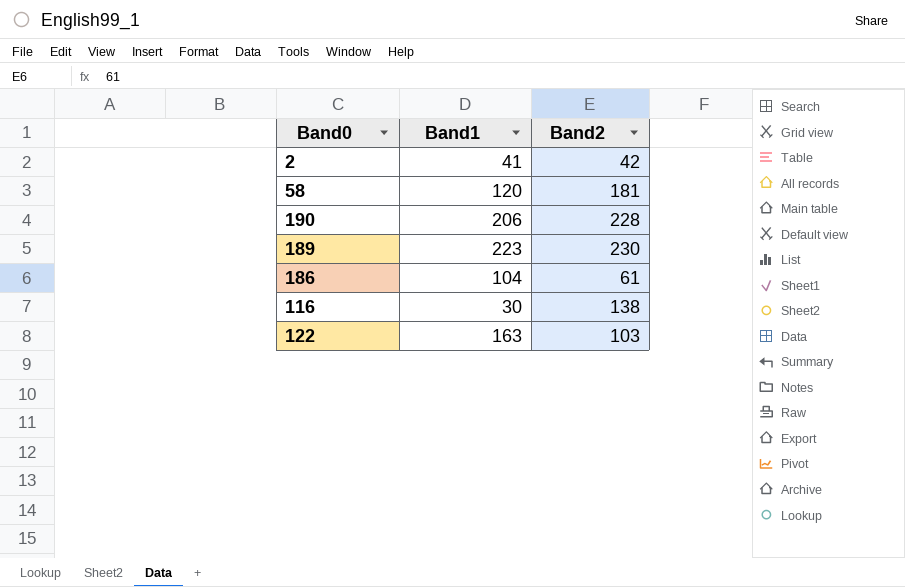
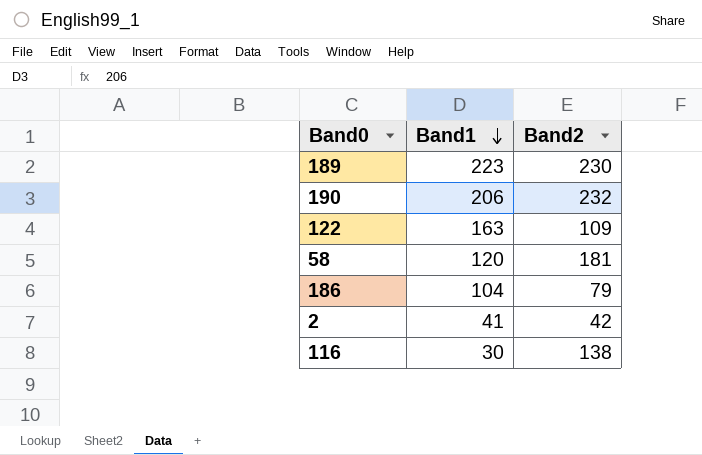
row order: none -> Band1 descending
190 | Band2: 228 -> 232
122 | Band2: 103 -> 109
186 | Band2: 61 -> 79

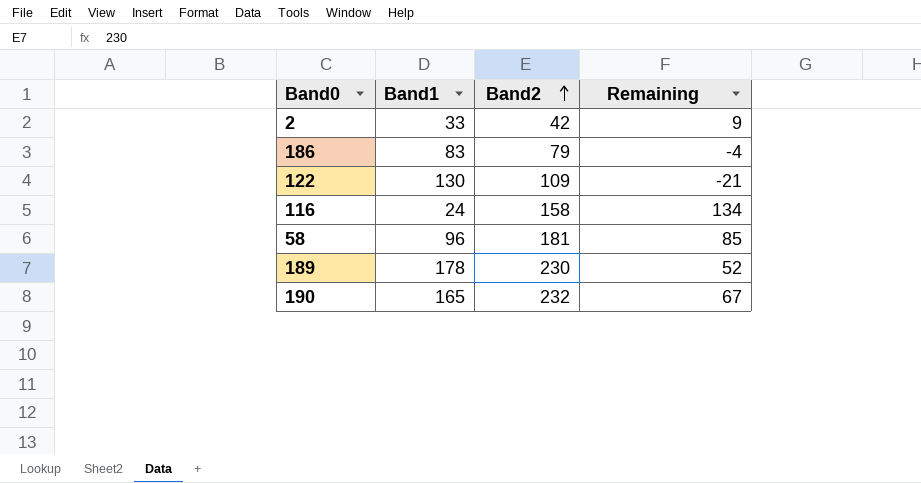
row order: Band1 descending -> Band2 ascending
column Remaining | formula: none -> [Band2] - [Band1]
2 | Band1: 41 -> 33
186 | Band1: 104 -> 83
122 | Band1: 163 -> 130
116 | Band1: 30 -> 24
116 | Band2: 138 -> 158
58 | Band1: 120 -> 96
189 | Band1: 223 -> 178
190 | Band1: 206 -> 165

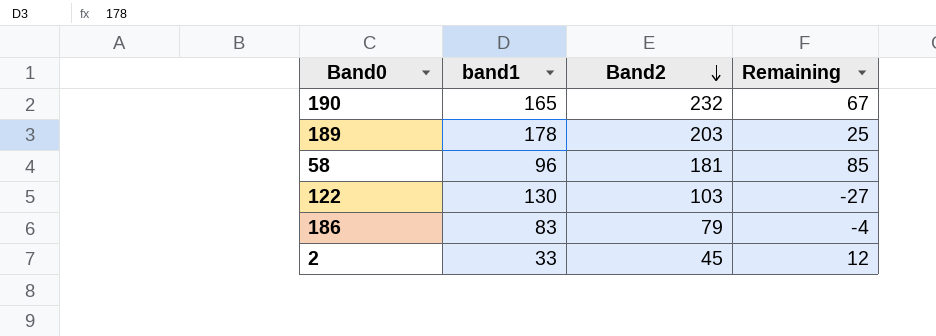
row order: Band2 ascending -> Band2 descending
column name: Band1 -> band1
row 116: 24 | 158 | 134 -> none
189 | Band2: 230 -> 203
189 | Remaining: 52 -> 25
122 | Band2: 109 -> 103
122 | Remaining: -21 -> -27
2 | Band2: 42 -> 45
2 | Remaining: 9 -> 12

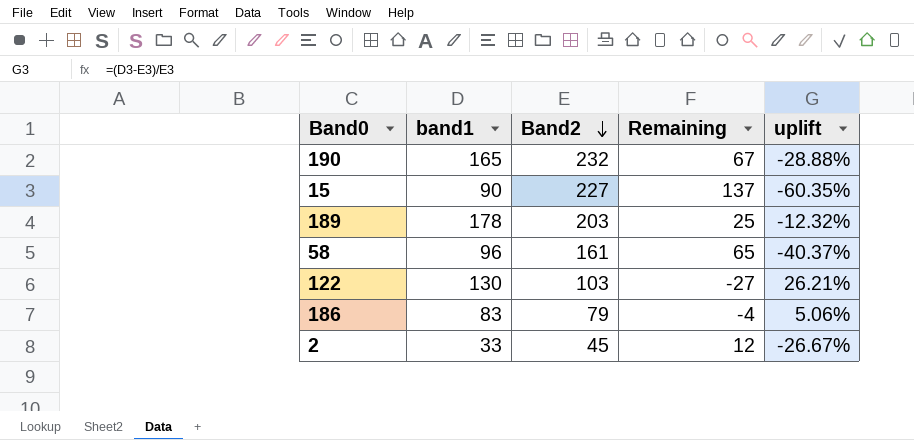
column uplift | formula: none -> ([band1] - [Band2]) / [Band2]
row 15: none -> 90 | 227 | 137 | -60.35%
58 | Band2: 181 -> 161
58 | Remaining: 85 -> 65

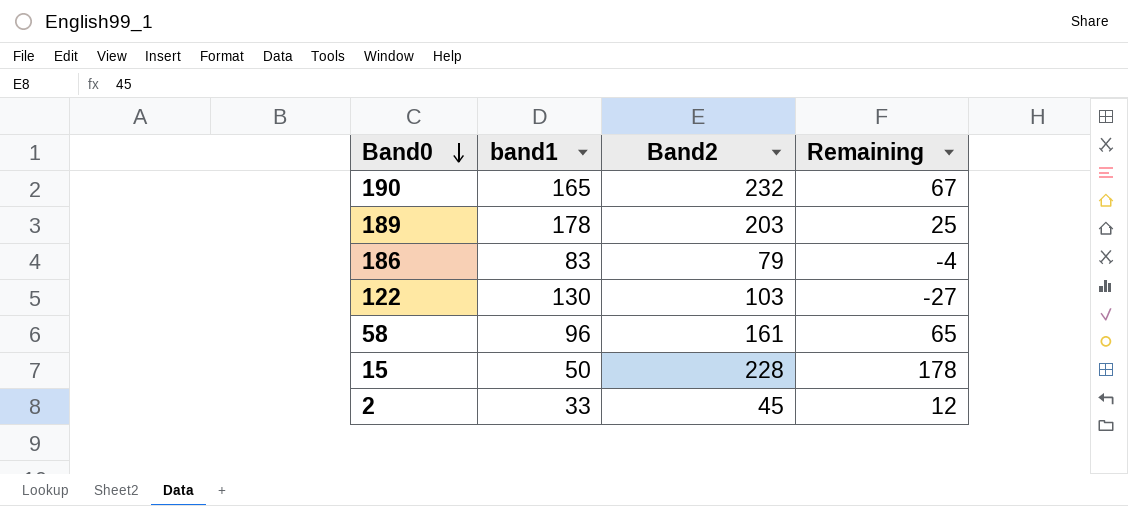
row order: Band2 descending -> Band0 descending
column uplift | formula: ([band1] - [Band2]) / [Band2] -> none
15 | band1: 90 -> 50
15 | Band2: 227 -> 228
15 | Remaining: 137 -> 178

